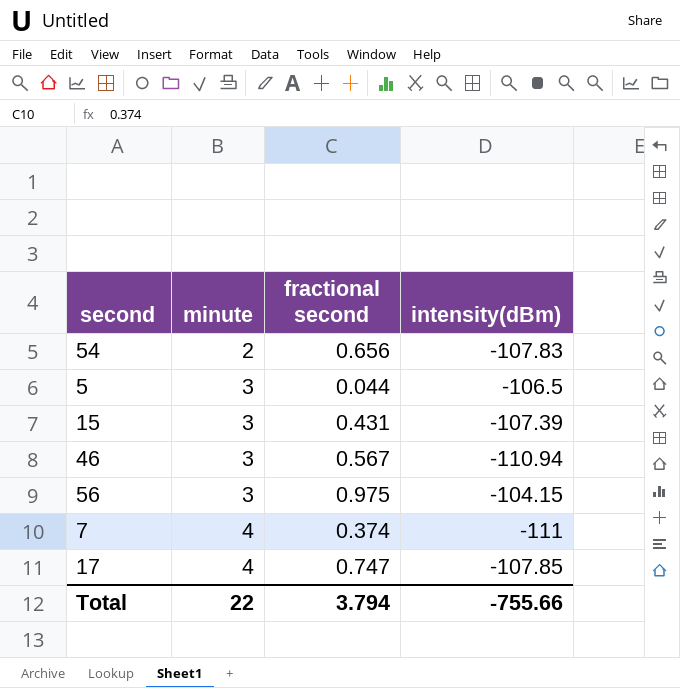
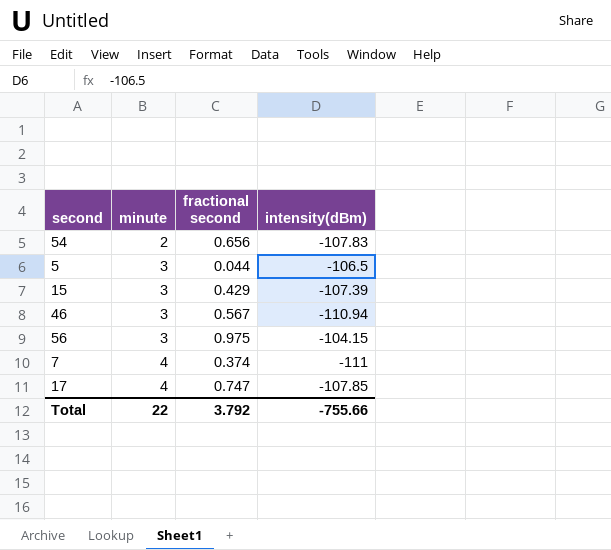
15 | fractional second: 0.431 -> 0.429
Total | fractional second: 3.794 -> 3.792

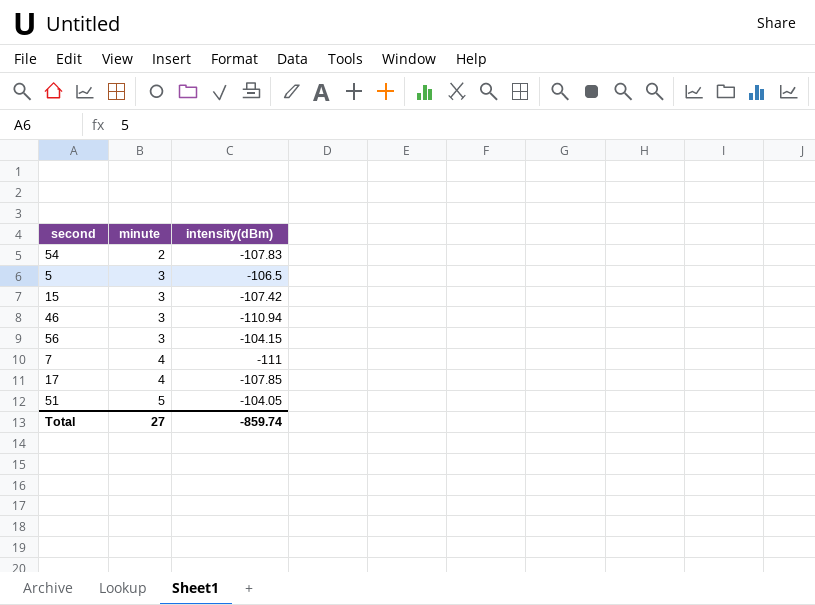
column fractional second | position: 3 -> none
15 | intensity(dBm): -107.39 -> -107.42
row 51: none -> 5 | -104.05
Total | minute: 22 -> 27
Total | intensity(dBm): -755.66 -> -859.74

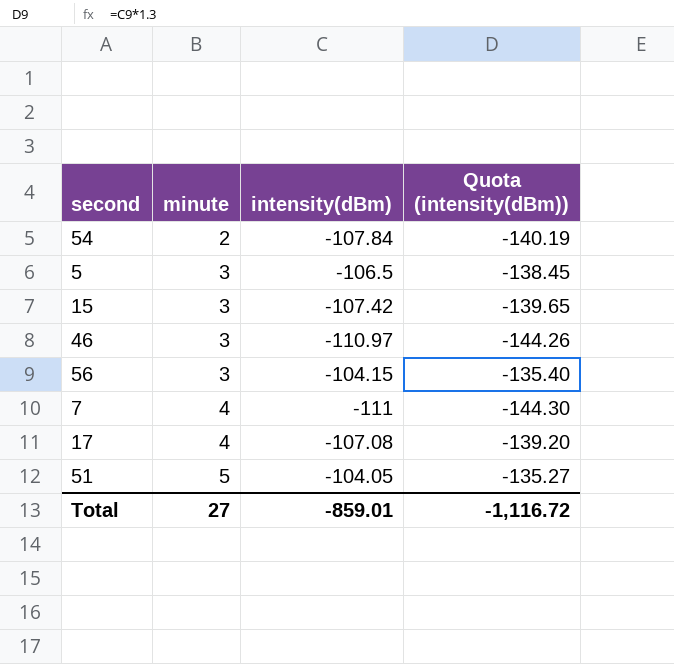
column Quota (intensity(dBm)) | formula: none -> [intensity(dBm)] * 1.3
54 | intensity(dBm): -107.83 -> -107.84
46 | intensity(dBm): -110.94 -> -110.97
17 | intensity(dBm): -107.85 -> -107.08
Total | intensity(dBm): -859.74 -> -859.01

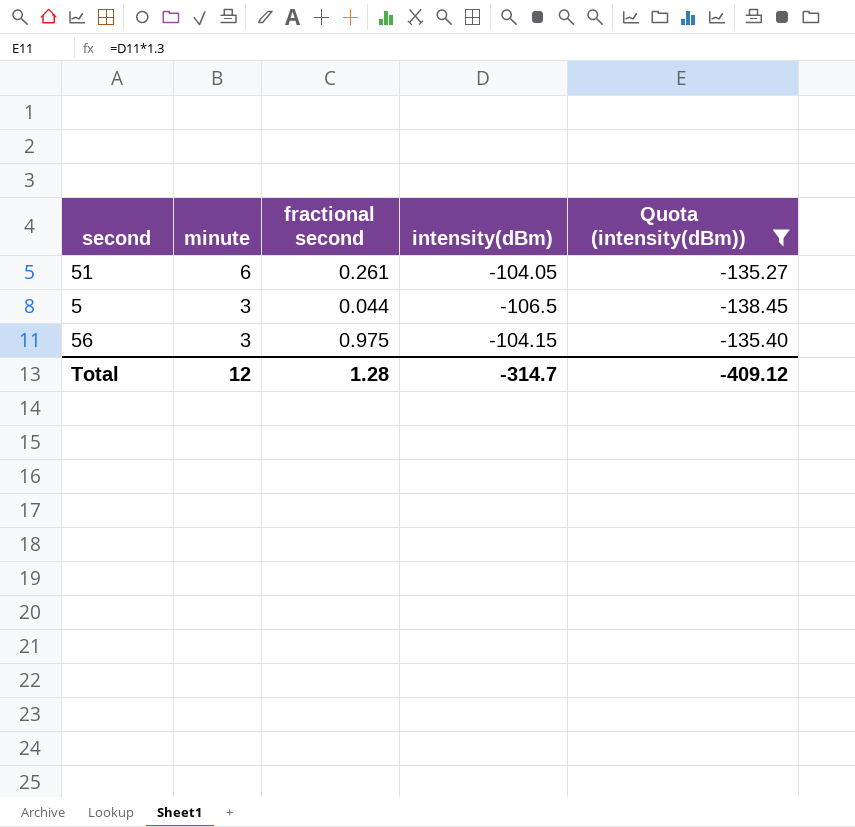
filter: none -> Quota (intensity(dBm)) >= -138.45
row order: minute ascending -> minute descending
column fractional second | position: none -> 3
51 | minute: 5 -> 6
Total | minute: 27 -> 12
Total | intensity(dBm): -859.01 -> -314.7
Total | Quota (intensity(dBm)): -1,116.72 -> -409.12

